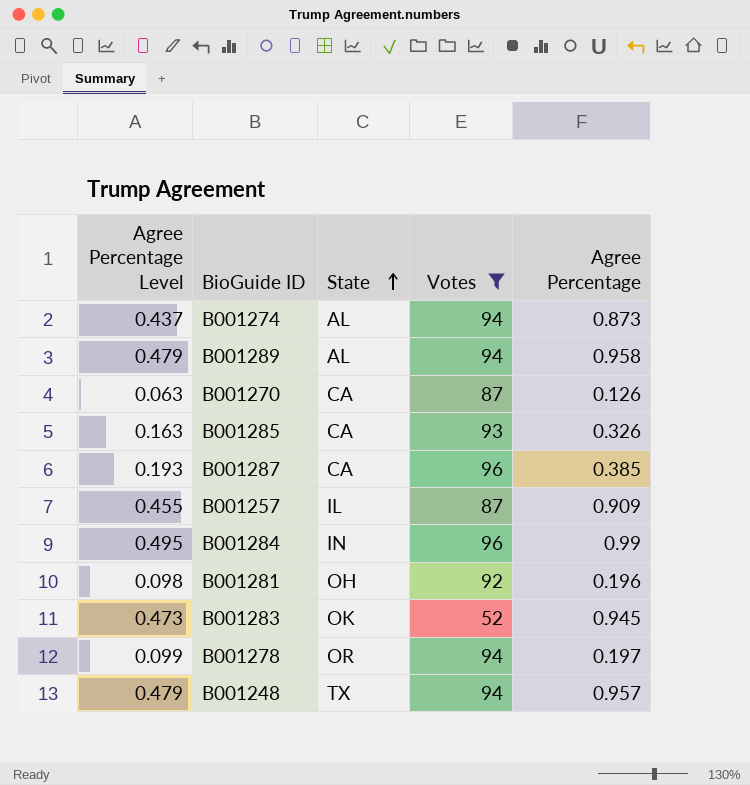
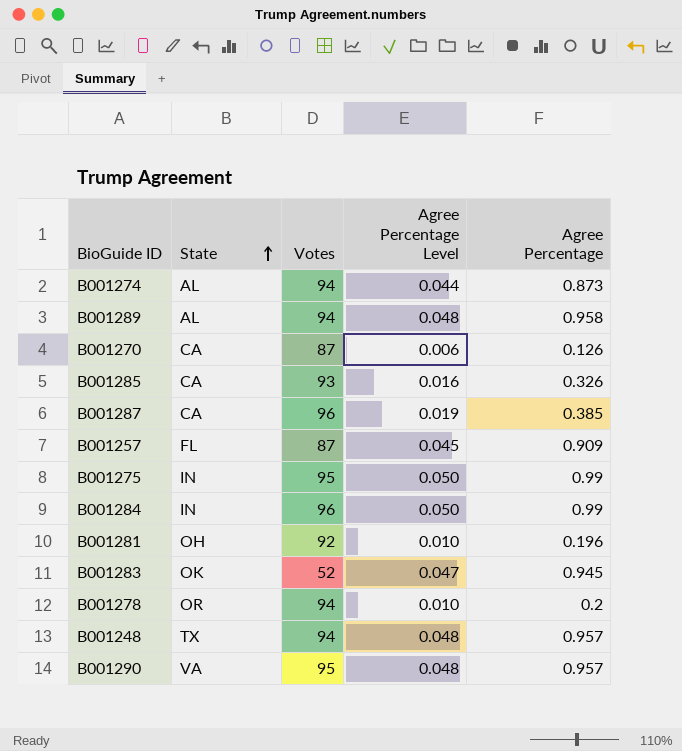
filter: Votes != 95 -> none
column Agree Percentage Level | formula: [Agree Percentage] * 0.5 -> [Agree Percentage] * 0.05
column Agree Percentage Level | position: 1 -> 4
B001257 | State: IL -> FL
B001278 | Agree Percentage: 0.197 -> 0.2

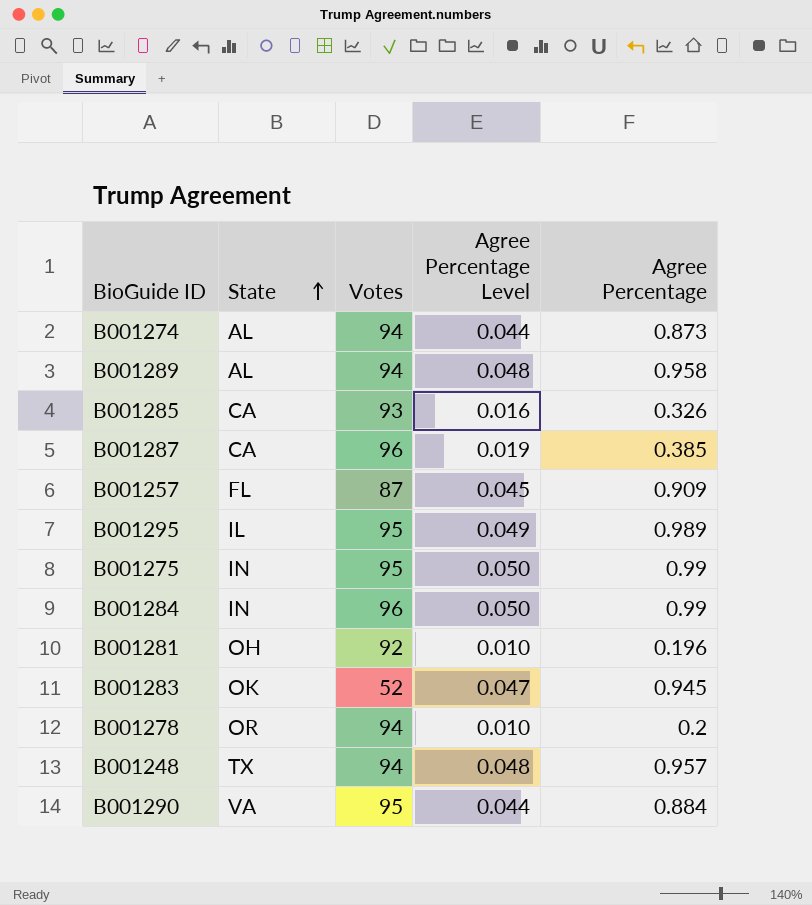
row B001270: CA | 87 | 0.006 | 0.126 -> none
row B001295: none -> IL | 95 | 0.049 | 0.989
B001290 | Agree Percentage Level: 0.048 -> 0.044
B001290 | Agree Percentage: 0.957 -> 0.884

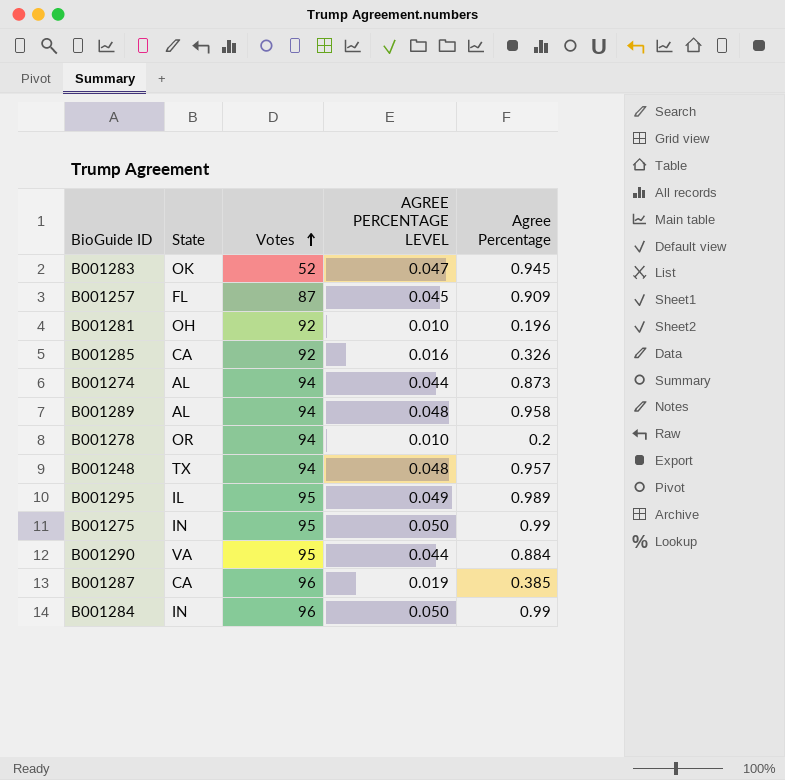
row order: State ascending -> Votes ascending
column name: Agree Percentage Level -> AGREE PERCENTAGE LEVEL
B001285 | Votes: 93 -> 92

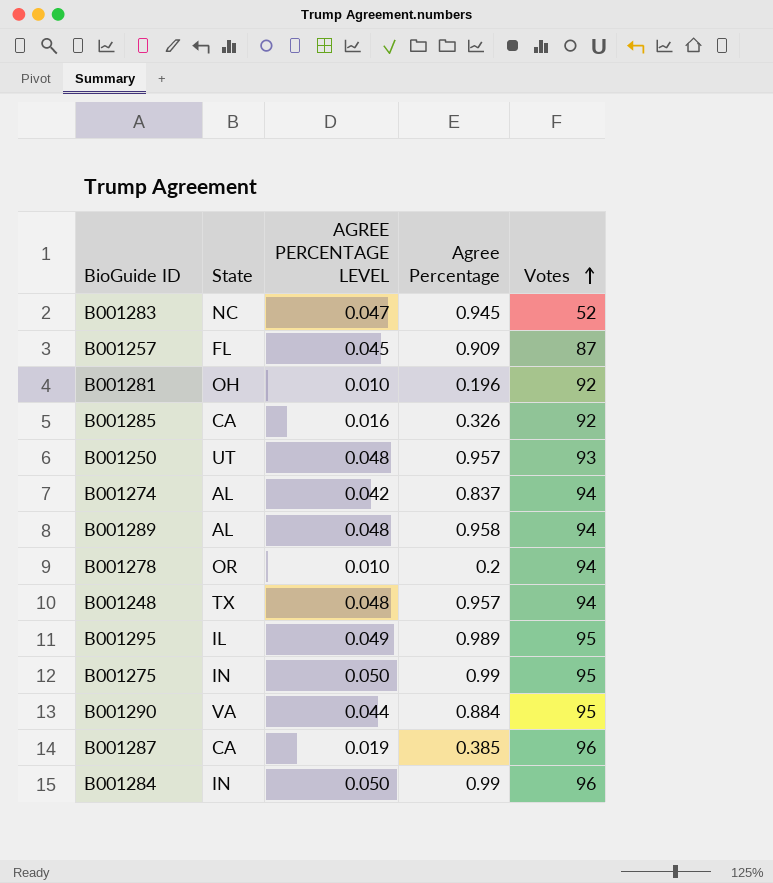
column Votes | position: 3 -> 5
B001283 | State: OK -> NC
row B001250: none -> UT | 0.048 | 0.957 | 93
B001274 | AGREE PERCENTAGE LEVEL: 0.044 -> 0.042
B001274 | Agree Percentage: 0.873 -> 0.837

